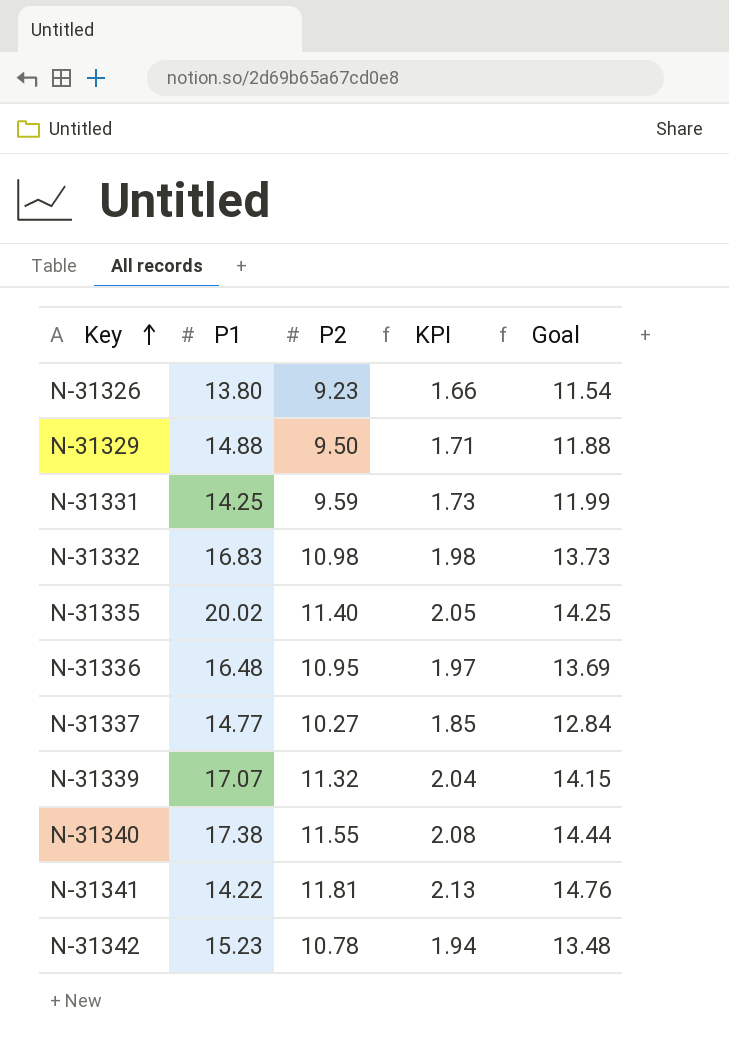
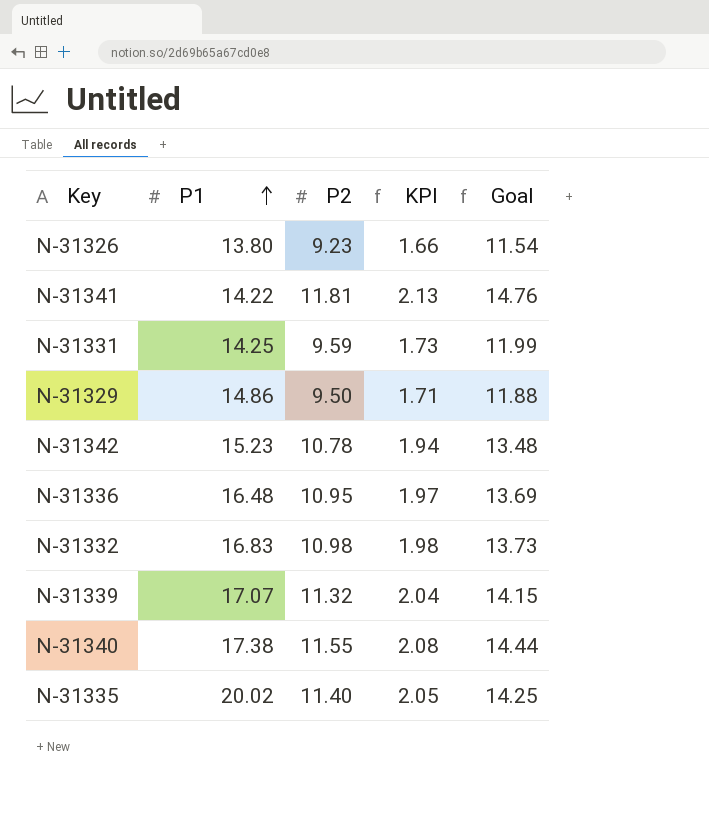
row order: Key ascending -> P1 ascending
row N-31337: 14.77 | 10.27 | 1.85 | 12.84 -> none
N-31329 | P1: 14.88 -> 14.86

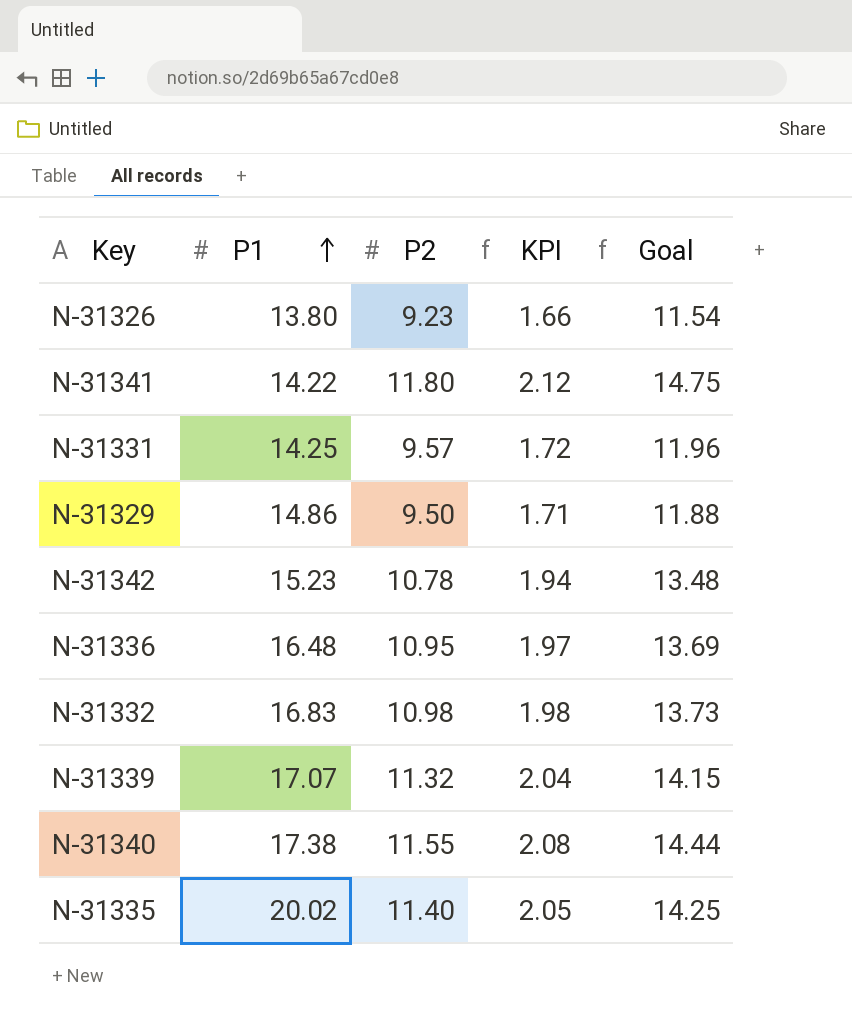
N-31341 | P2: 11.81 -> 11.80
N-31341 | KPI: 2.13 -> 2.12
N-31341 | Goal: 14.76 -> 14.75
N-31331 | P2: 9.59 -> 9.57
N-31331 | KPI: 1.73 -> 1.72
N-31331 | Goal: 11.99 -> 11.96

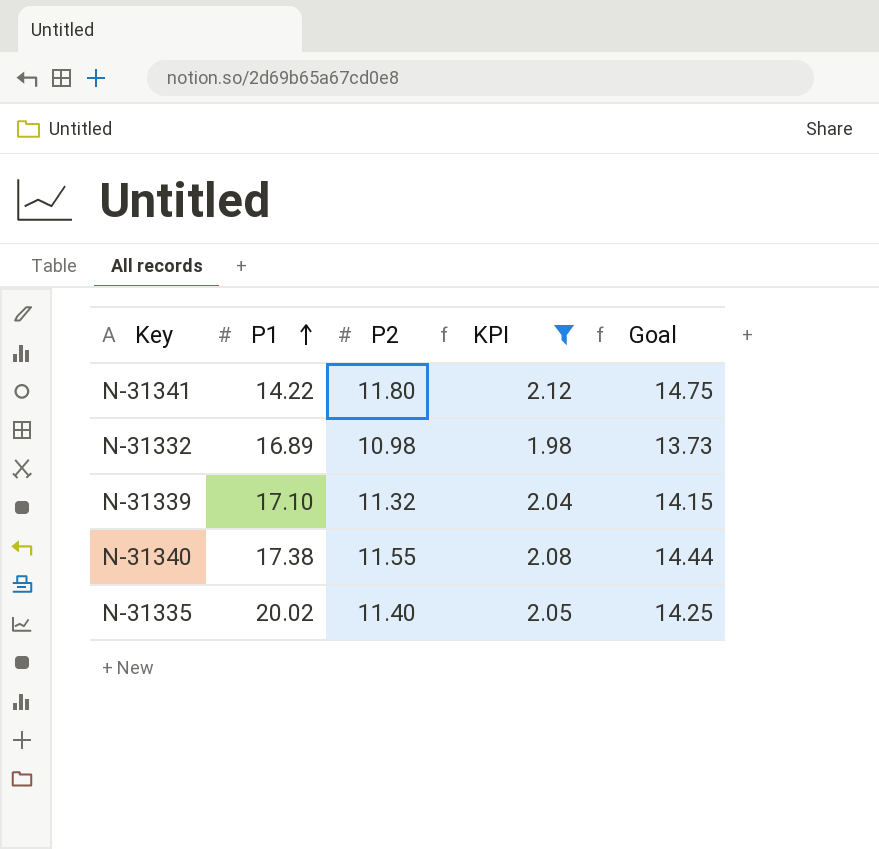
filter: none -> KPI >= 1.98
N-31332 | P1: 16.83 -> 16.89
N-31339 | P1: 17.07 -> 17.10

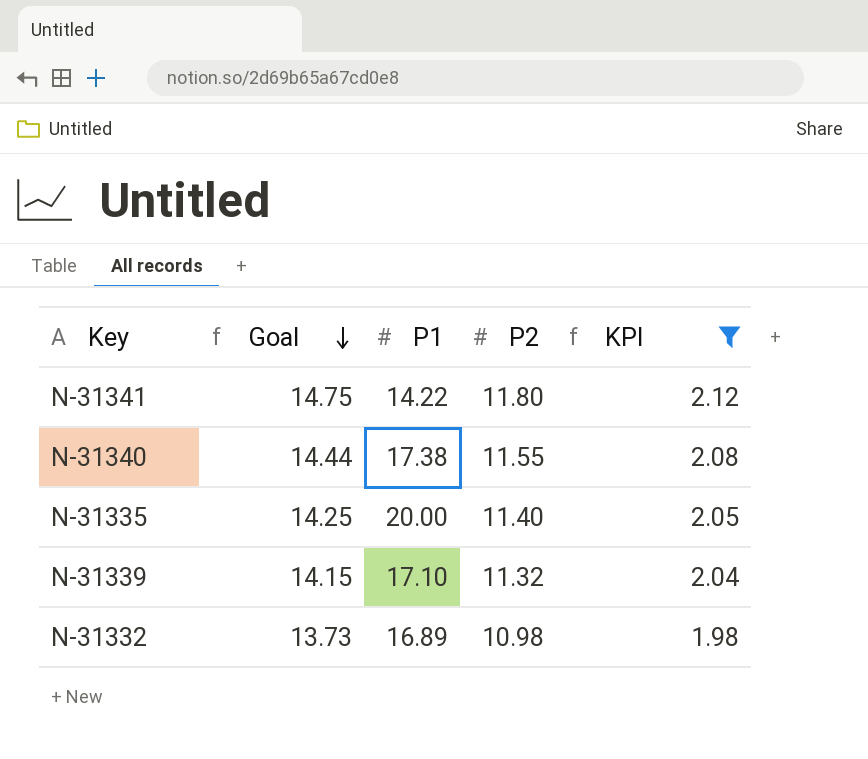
row order: P1 ascending -> Goal descending
column Goal | position: 5 -> 2
N-31335 | P1: 20.02 -> 20.00

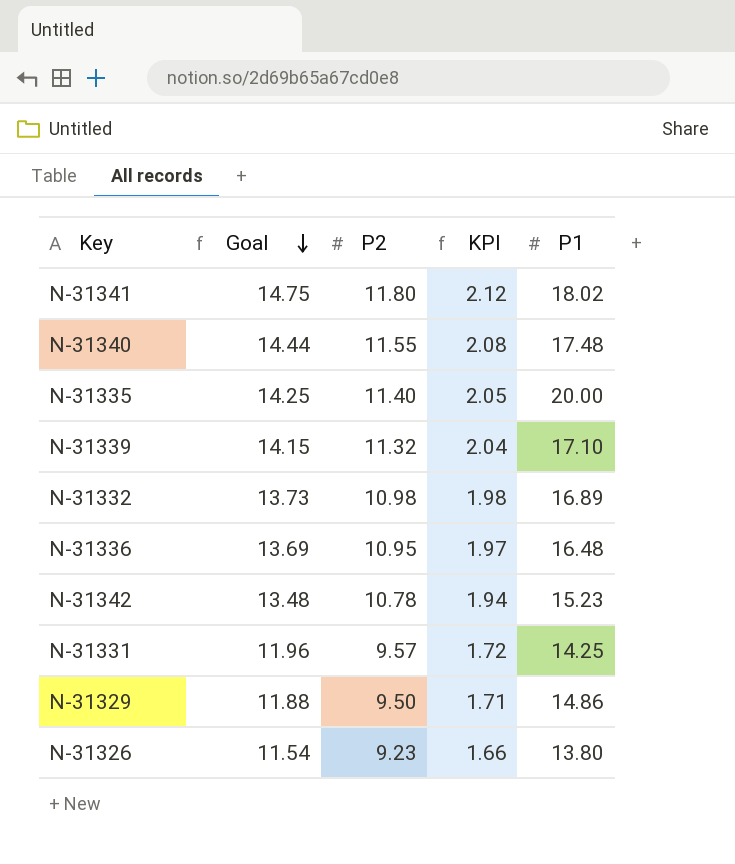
filter: KPI >= 1.98 -> none
column P1 | position: 3 -> 5
N-31341 | P1: 14.22 -> 18.02
N-31340 | P1: 17.38 -> 17.48

